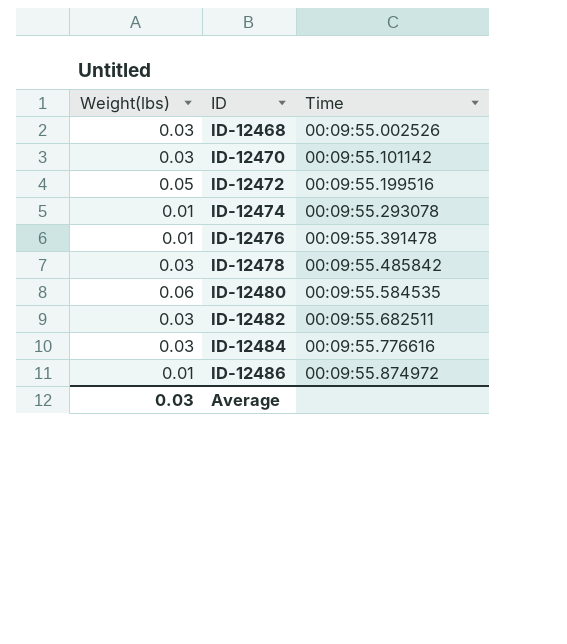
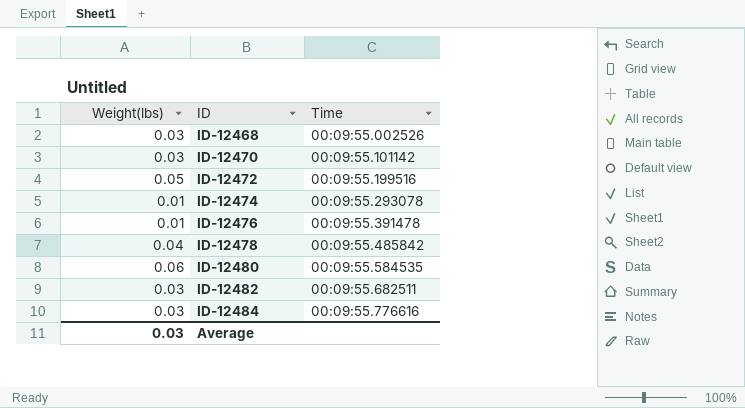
row ID-12486: 0.01 | 00:09:55.874972 -> none
ID-12478 | Weight(lbs): 0.03 -> 0.04

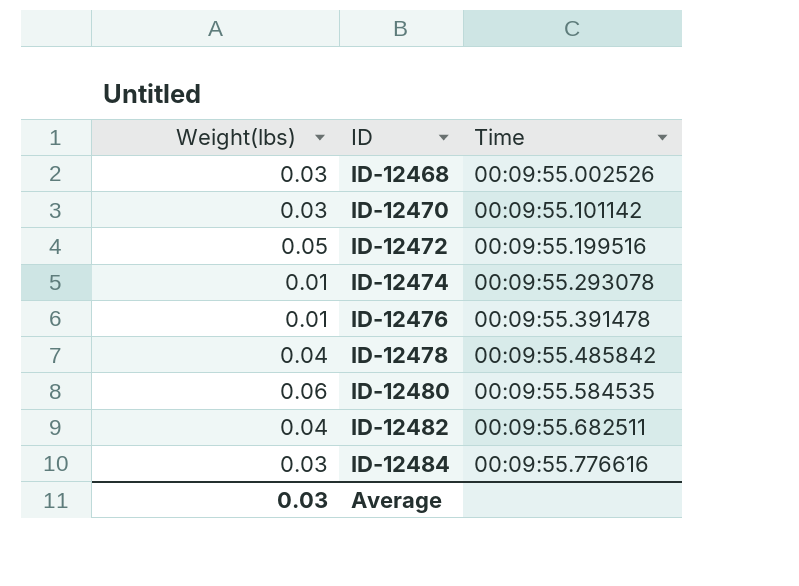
ID-12482 | Weight(lbs): 0.03 -> 0.04

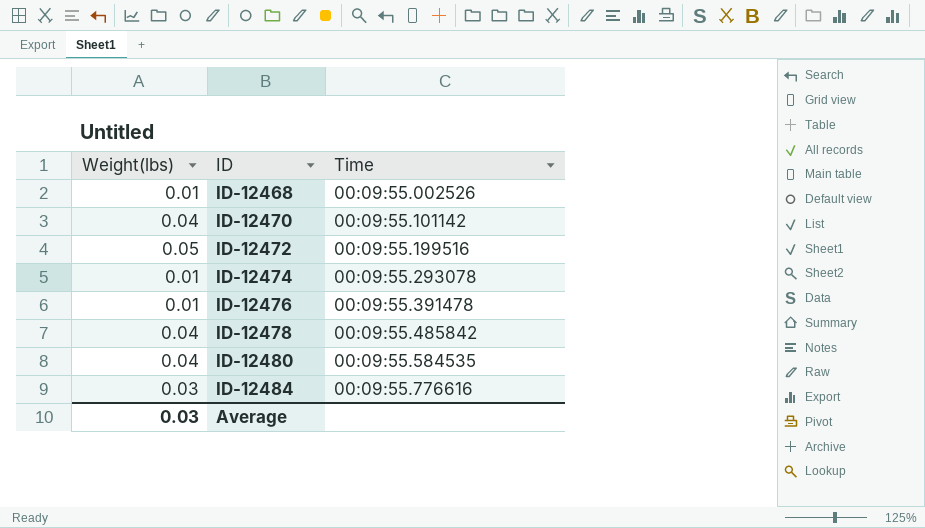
row ID-12482: 0.04 | 00:09:55.682511 -> none
ID-12468 | Weight(lbs): 0.03 -> 0.01
ID-12470 | Weight(lbs): 0.03 -> 0.04
ID-12480 | Weight(lbs): 0.06 -> 0.04

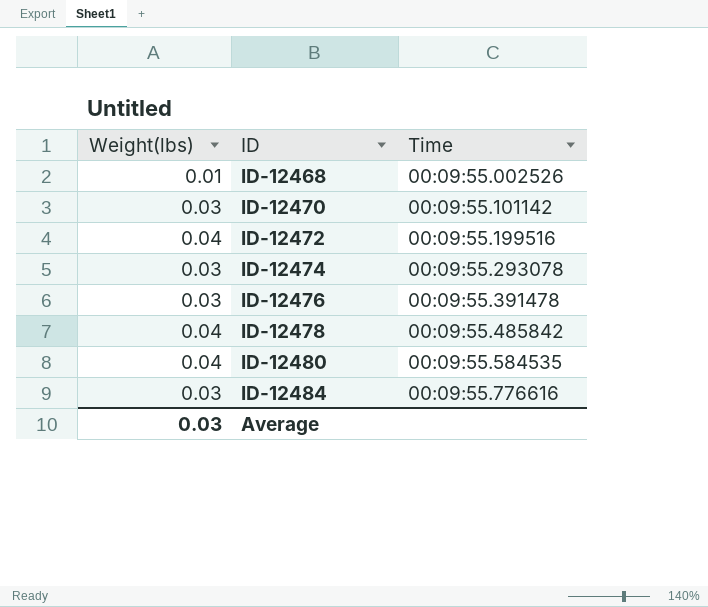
ID-12470 | Weight(lbs): 0.04 -> 0.03
ID-12472 | Weight(lbs): 0.05 -> 0.04
ID-12474 | Weight(lbs): 0.01 -> 0.03
ID-12476 | Weight(lbs): 0.01 -> 0.03

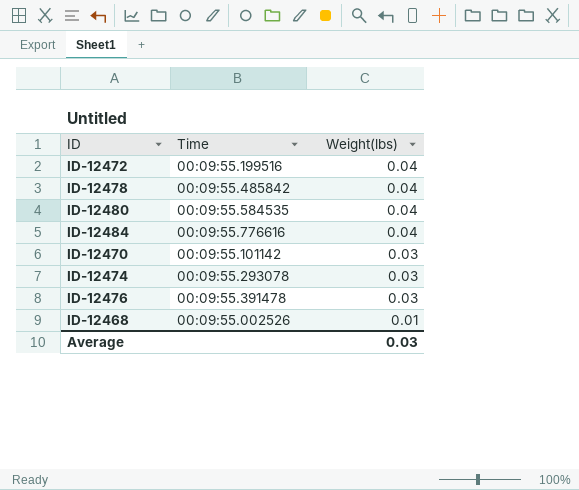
row order: ID ascending -> Weight(lbs) descending
column Weight(lbs) | position: 1 -> 3
ID-12484 | Weight(lbs): 0.03 -> 0.04

